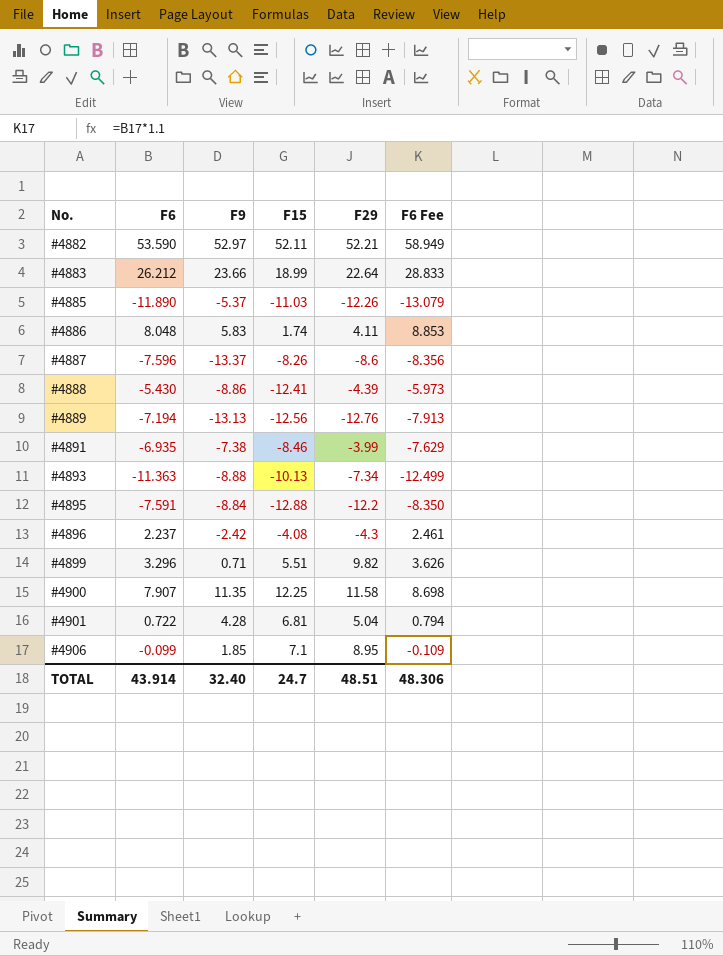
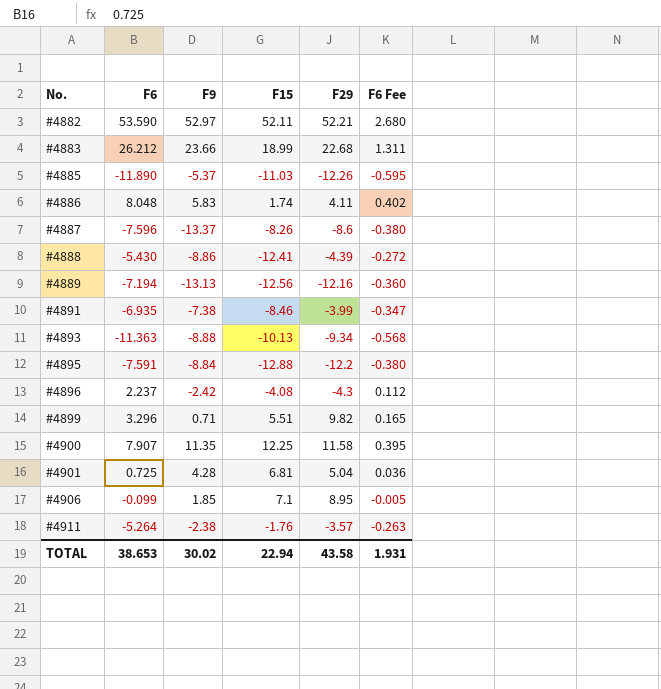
column F6 Fee | formula: [F6] * 1.1 -> [F6] * 0.05
#4883 | F29: 22.64 -> 22.68
#4889 | F29: -12.76 -> -12.16
#4893 | F29: -7.34 -> -9.34
#4901 | F6: 0.722 -> 0.725
row #4911: none -> -5.264 | -2.38 | -1.76 | -3.57 | -0.263
TOTAL | F6: 43.914 -> 38.653
TOTAL | F9: 32.40 -> 30.02
TOTAL | F15: 24.7 -> 22.94
TOTAL | F29: 48.51 -> 43.58
TOTAL | F6 Fee: 48.306 -> 1.931

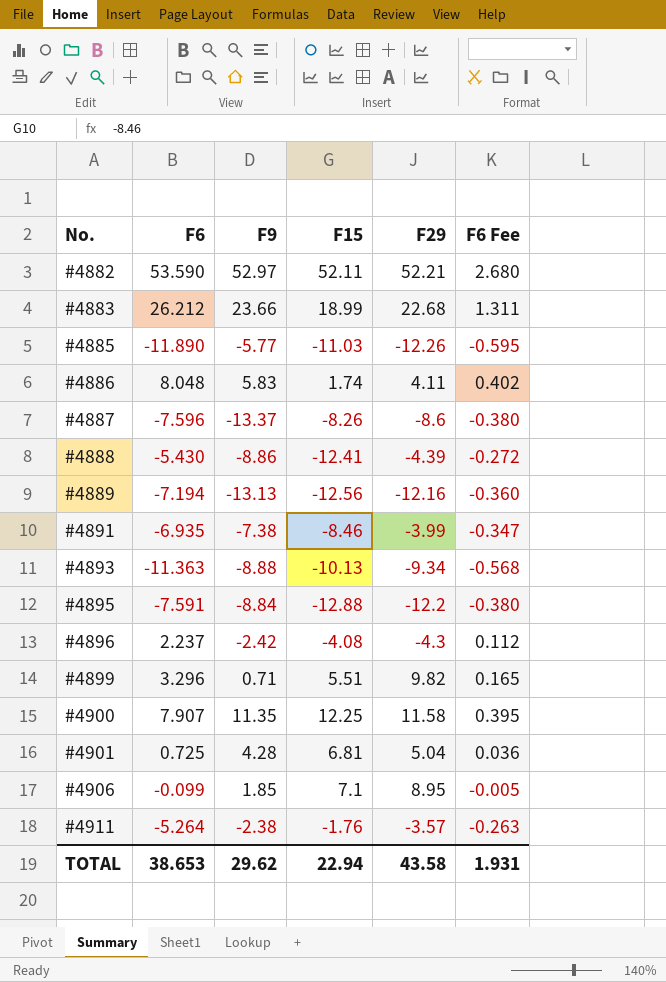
#4885 | F9: -5.37 -> -5.77
TOTAL | F9: 30.02 -> 29.62

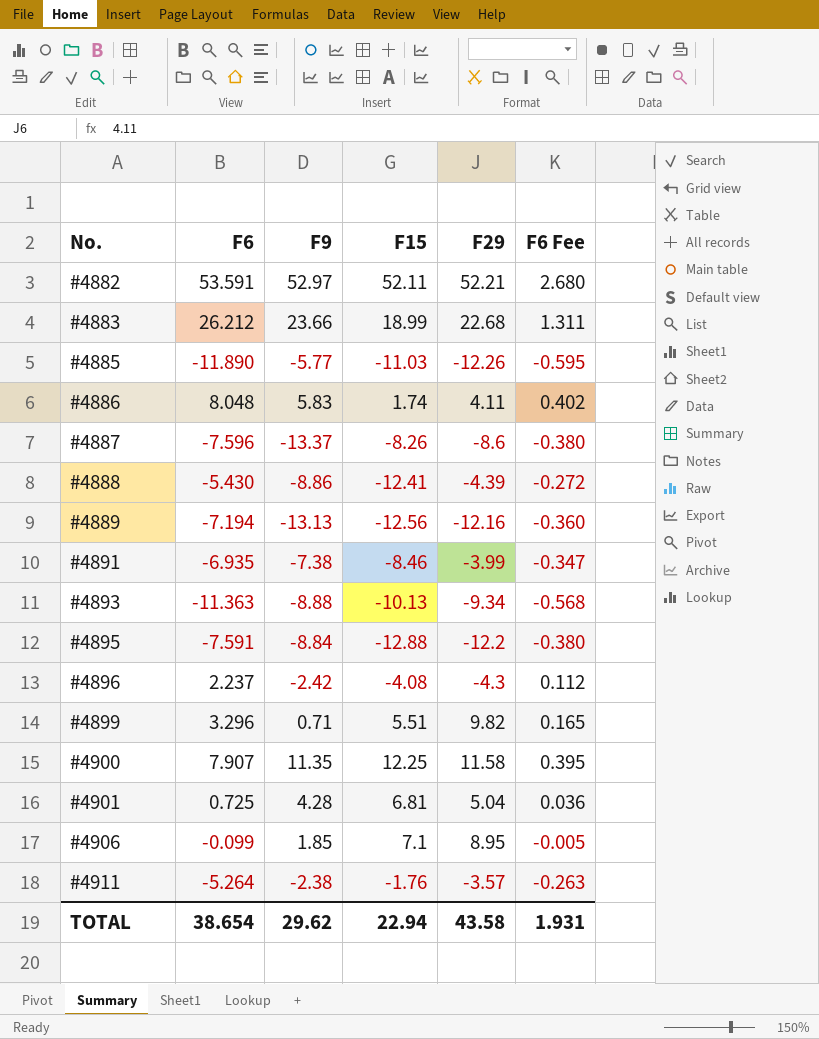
#4882 | F6: 53.590 -> 53.591
TOTAL | F6: 38.653 -> 38.654

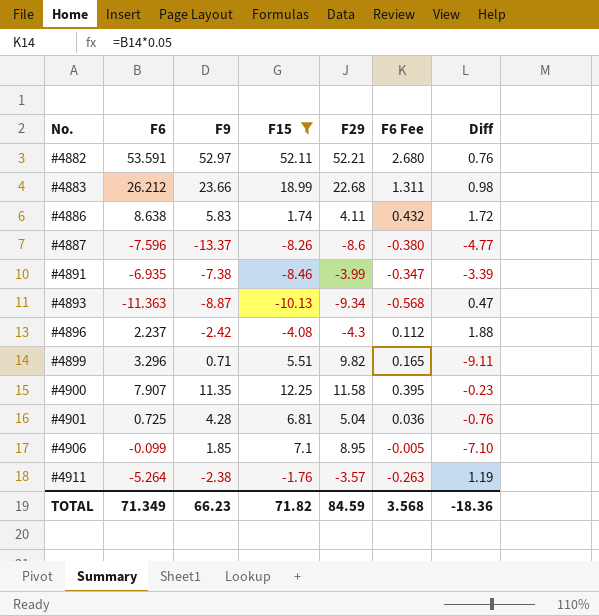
filter: none -> F15 >= -10.13
column Diff | formula: none -> [F9] - [F29]
#4886 | F6: 8.048 -> 8.638
#4886 | F6 Fee: 0.402 -> 0.432
#4893 | F9: -8.88 -> -8.87
TOTAL | F6: 38.654 -> 71.349
TOTAL | F9: 29.62 -> 66.23
TOTAL | F15: 22.94 -> 71.82
TOTAL | F29: 43.58 -> 84.59
TOTAL | F6 Fee: 1.931 -> 3.568

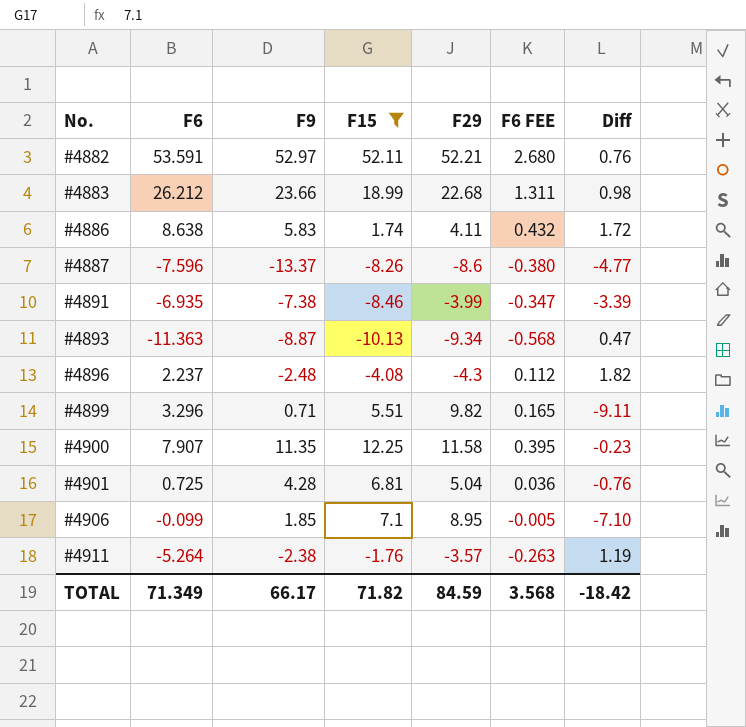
column name: F6 Fee -> F6 FEE
#4896 | F9: -2.42 -> -2.48
#4896 | Diff: 1.88 -> 1.82
TOTAL | F9: 66.23 -> 66.17
TOTAL | Diff: -18.36 -> -18.42

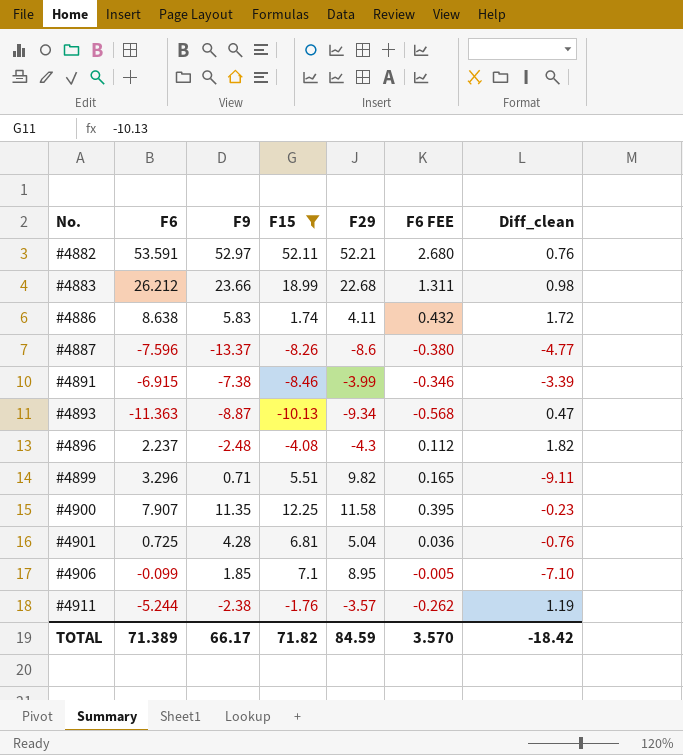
column name: Diff -> Diff_clean
#4891 | F6: -6.935 -> -6.915
#4891 | F6 FEE: -0.347 -> -0.346
#4911 | F6: -5.264 -> -5.244
#4911 | F6 FEE: -0.263 -> -0.262
TOTAL | F6: 71.349 -> 71.389
TOTAL | F6 FEE: 3.568 -> 3.570

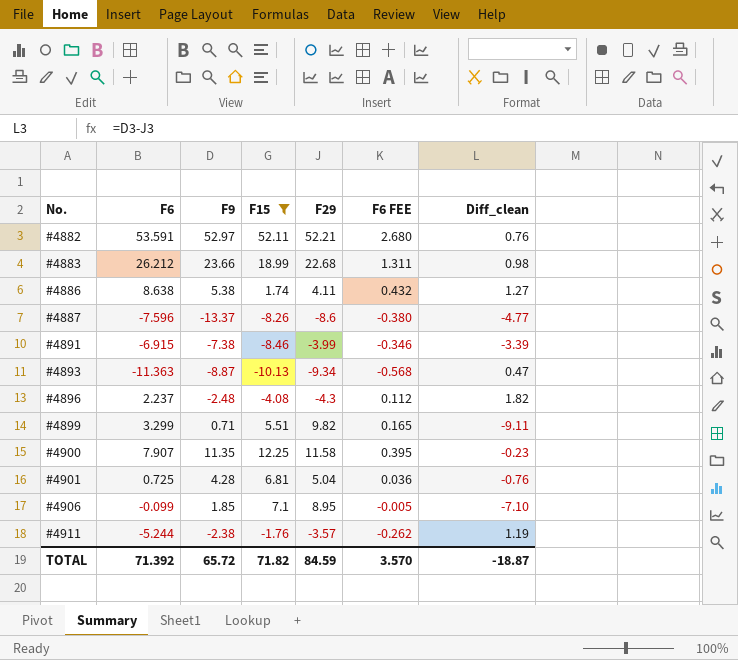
#4886 | F9: 5.83 -> 5.38
#4886 | Diff_clean: 1.72 -> 1.27
#4899 | F6: 3.296 -> 3.299
TOTAL | F6: 71.389 -> 71.392
TOTAL | F9: 66.17 -> 65.72
TOTAL | Diff_clean: -18.42 -> -18.87

